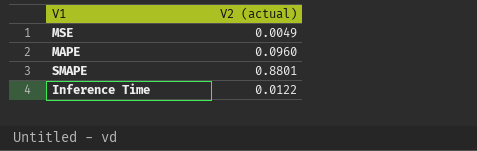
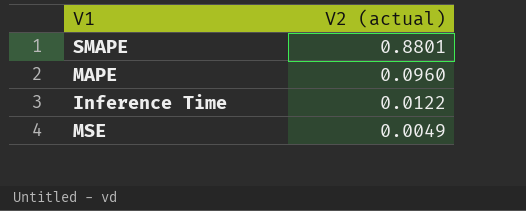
row order: none -> V2 (actual) descending

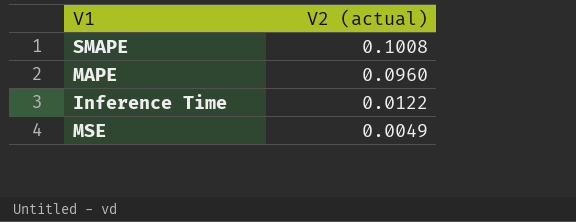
SMAPE | V2 (actual): 0.8801 -> 0.1008

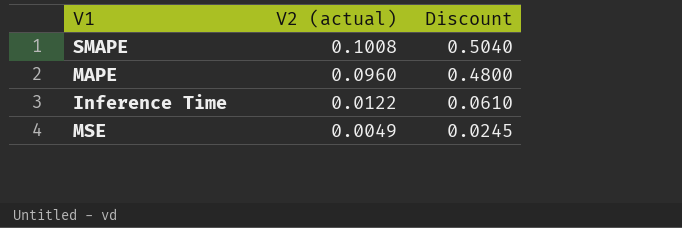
column Discount | formula: none -> [V2 (actual)] * 5

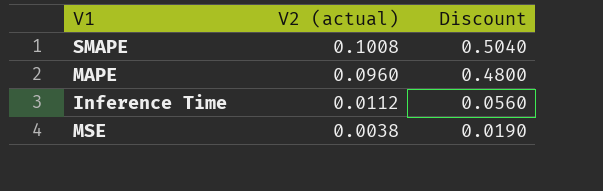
Inference Time | V2 (actual): 0.0122 -> 0.0112
Inference Time | Discount: 0.0610 -> 0.0560
MSE | V2 (actual): 0.0049 -> 0.0038
MSE | Discount: 0.0245 -> 0.0190

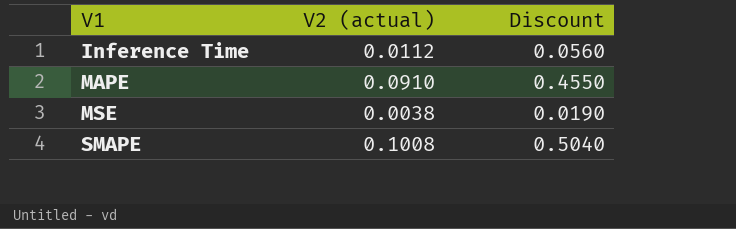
row order: V2 (actual) descending -> V1 ascending
MAPE | V2 (actual): 0.0960 -> 0.0910
MAPE | Discount: 0.4800 -> 0.4550

